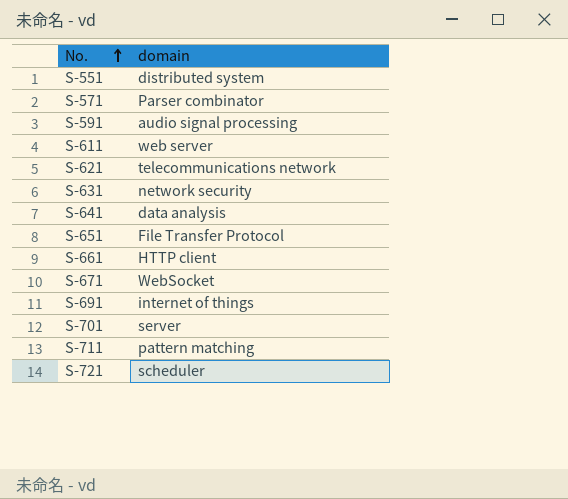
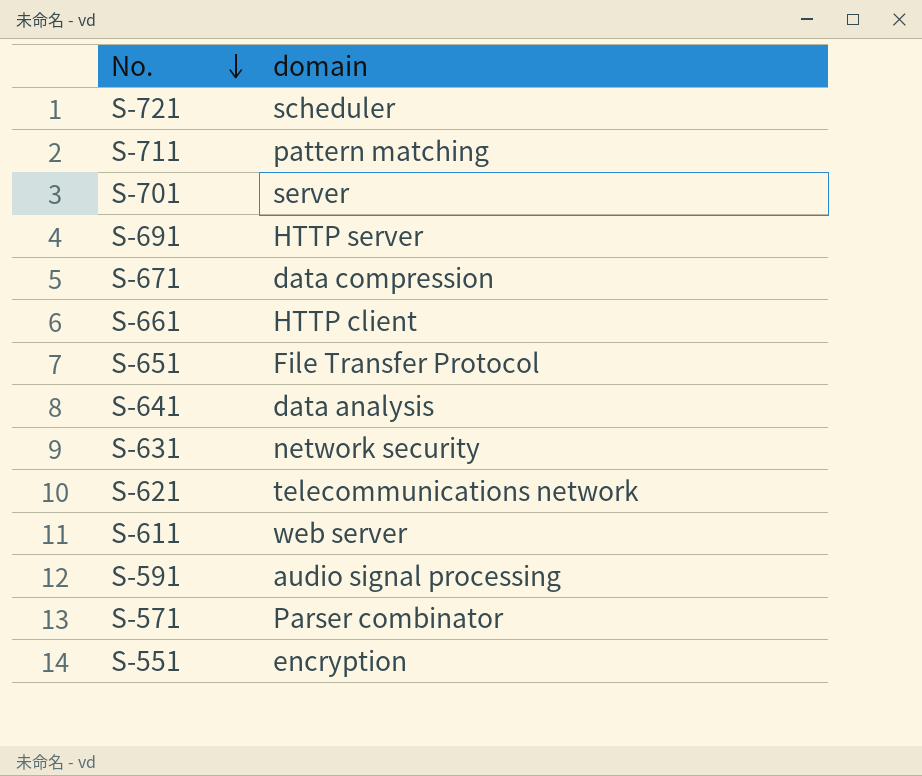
row order: No. ascending -> No. descending
S-691 | domain: internet of things -> HTTP server
S-671 | domain: WebSocket -> data compression
S-551 | domain: distributed system -> encryption

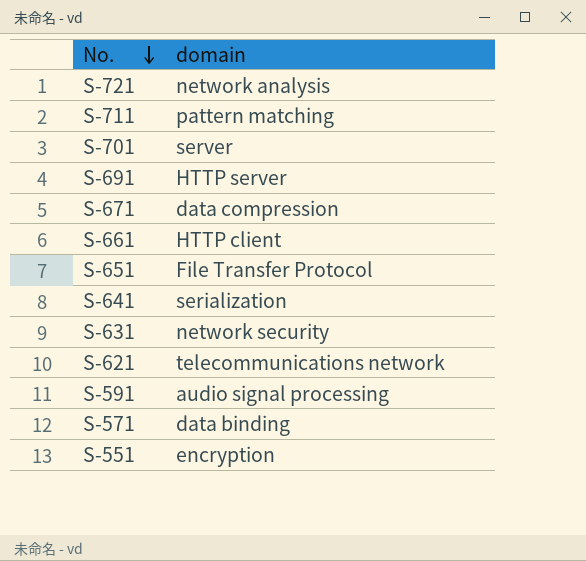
row S-611: web server -> none
S-721 | domain: scheduler -> network analysis
S-641 | domain: data analysis -> serialization
S-571 | domain: Parser combinator -> data binding

